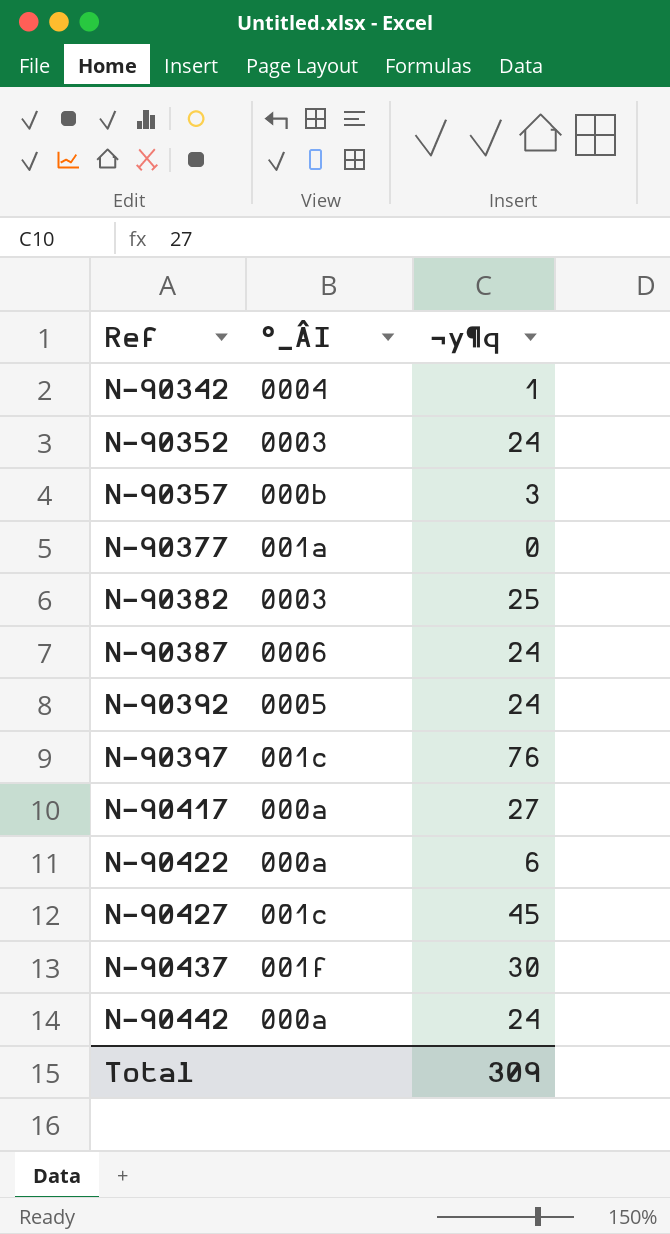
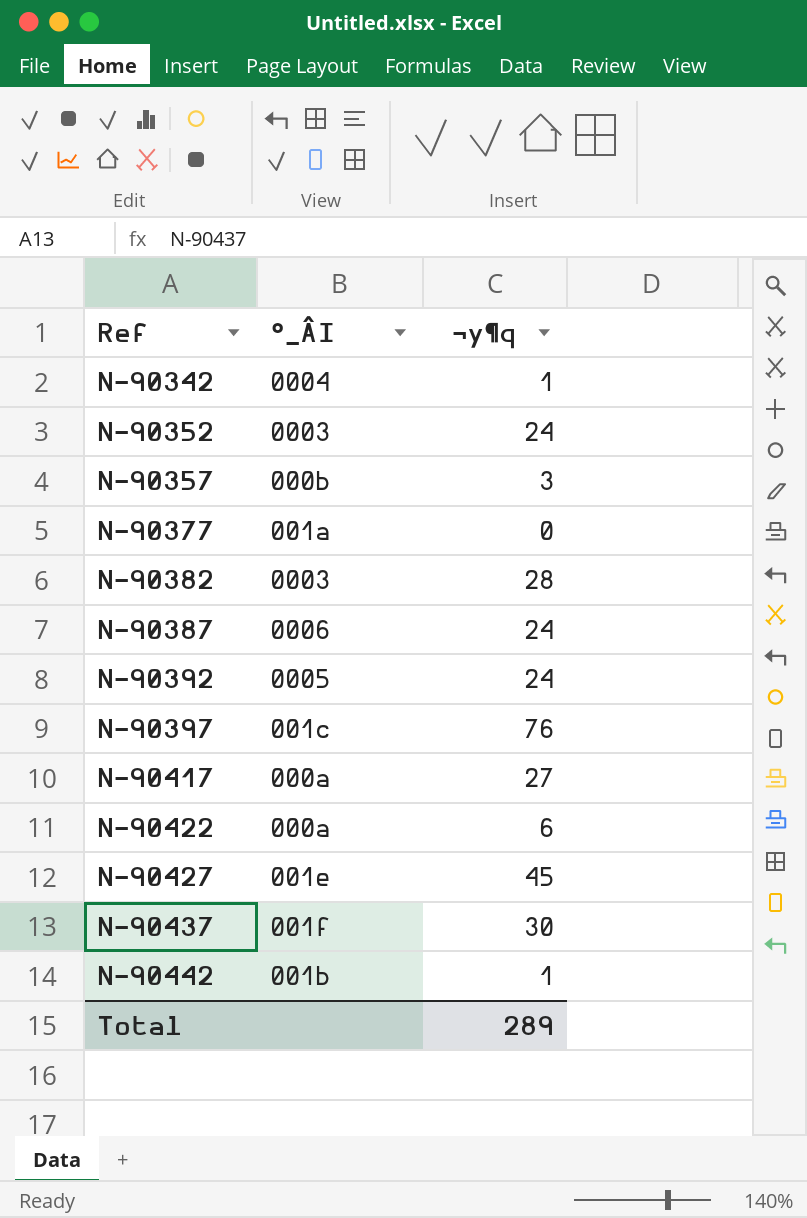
N-90382 | ¬y¶q: 25 -> 28
N-90427 | °_ÂI: 001c -> 001e
N-90442 | °_ÂI: 000a -> 001b
N-90442 | ¬y¶q: 24 -> 1
Total | ¬y¶q: 309 -> 289

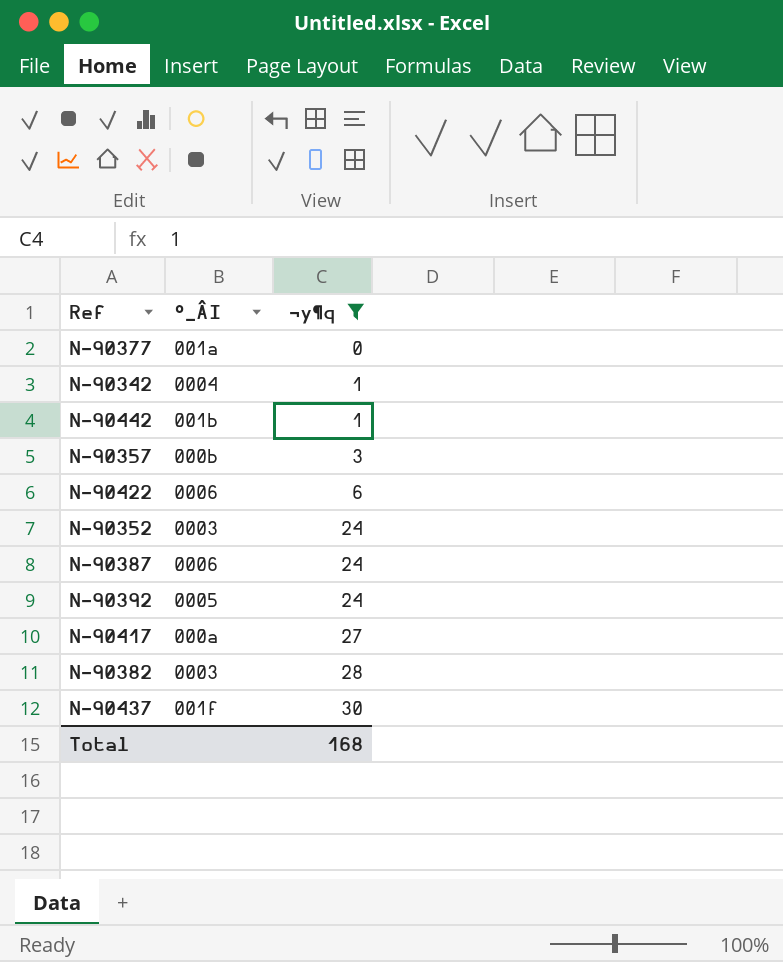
filter: none -> ¬y¶q <= 30
row order: Ref ascending -> ¬y¶q ascending
N-90422 | °_ÂI: 000a -> 0006
Total | ¬y¶q: 289 -> 168

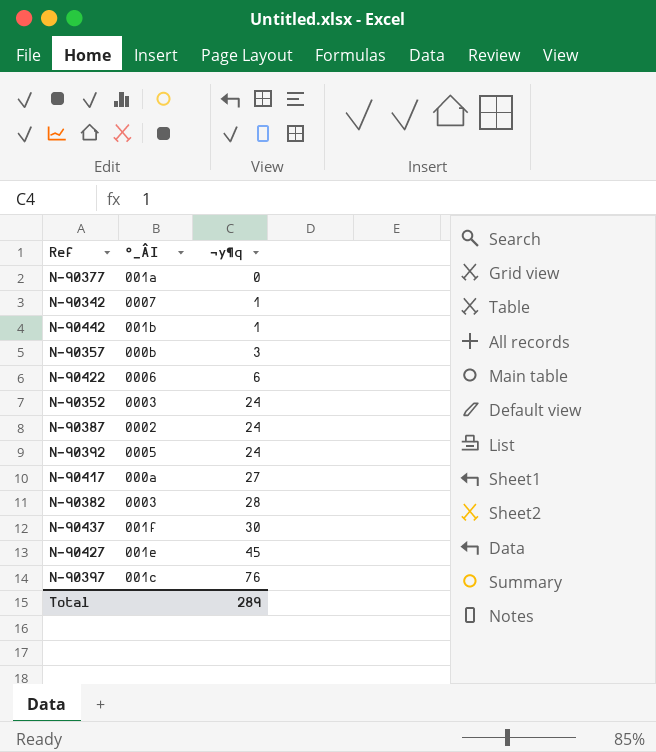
filter: ¬y¶q <= 30 -> none
N-90342 | °_ÂI: 0004 -> 0007
N-90387 | °_ÂI: 0006 -> 0002
Total | ¬y¶q: 168 -> 289

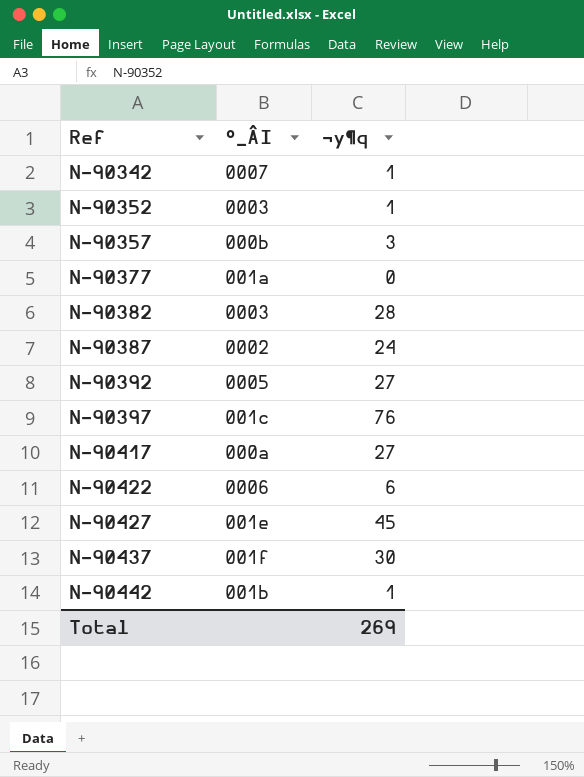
row order: ¬y¶q ascending -> Ref ascending
N-90352 | ¬y¶q: 24 -> 1
N-90392 | ¬y¶q: 24 -> 27
Total | ¬y¶q: 289 -> 269

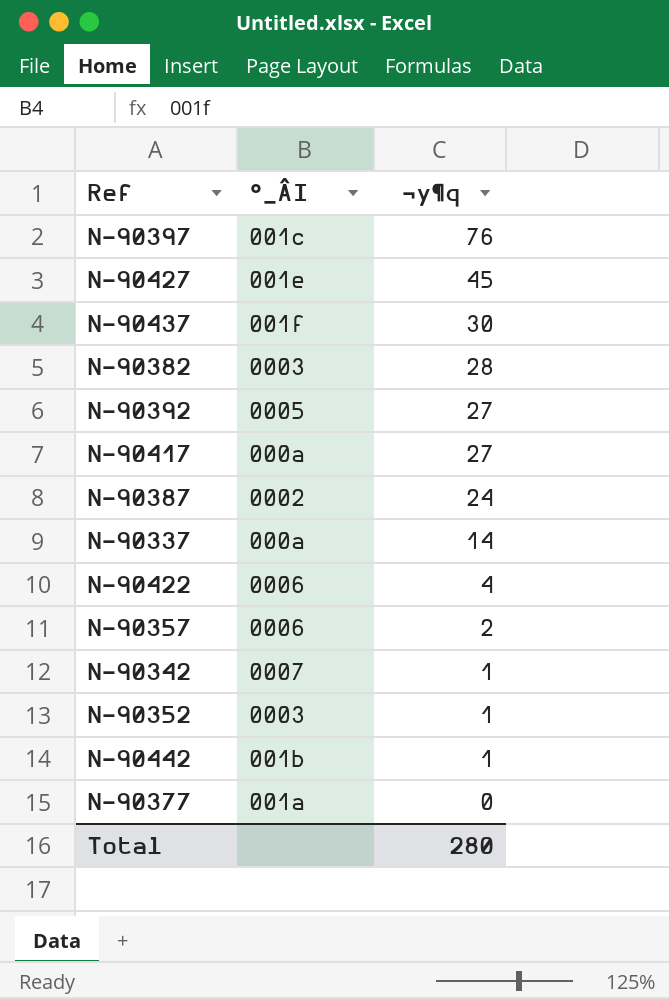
row order: Ref ascending -> ¬y¶q descending
row N-90337: none -> 000a | 14
N-90422 | ¬y¶q: 6 -> 4
N-90357 | °_ÂI: 000b -> 0006
N-90357 | ¬y¶q: 3 -> 2
Total | ¬y¶q: 269 -> 280

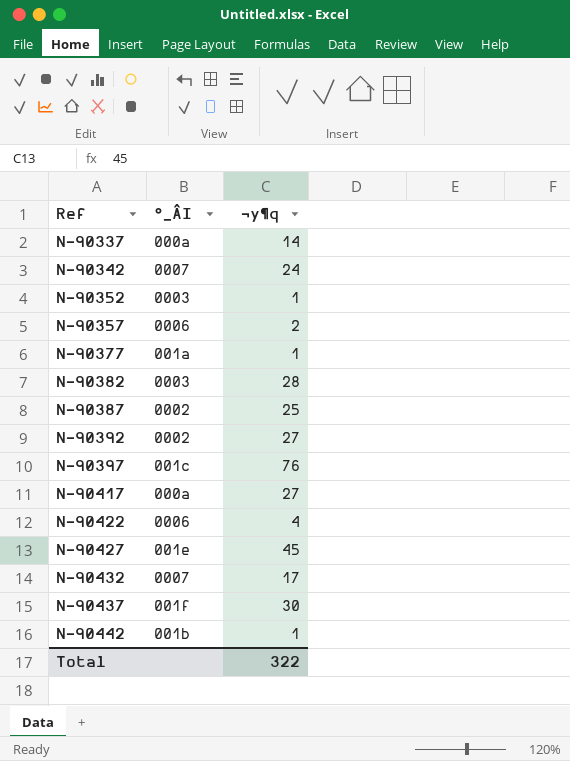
row order: ¬y¶q descending -> Ref ascending
N-90342 | ¬y¶q: 1 -> 24
N-90377 | ¬y¶q: 0 -> 1
N-90387 | ¬y¶q: 24 -> 25
N-90392 | °_ÂI: 0005 -> 0002
row N-90432: none -> 0007 | 17
Total | ¬y¶q: 280 -> 322

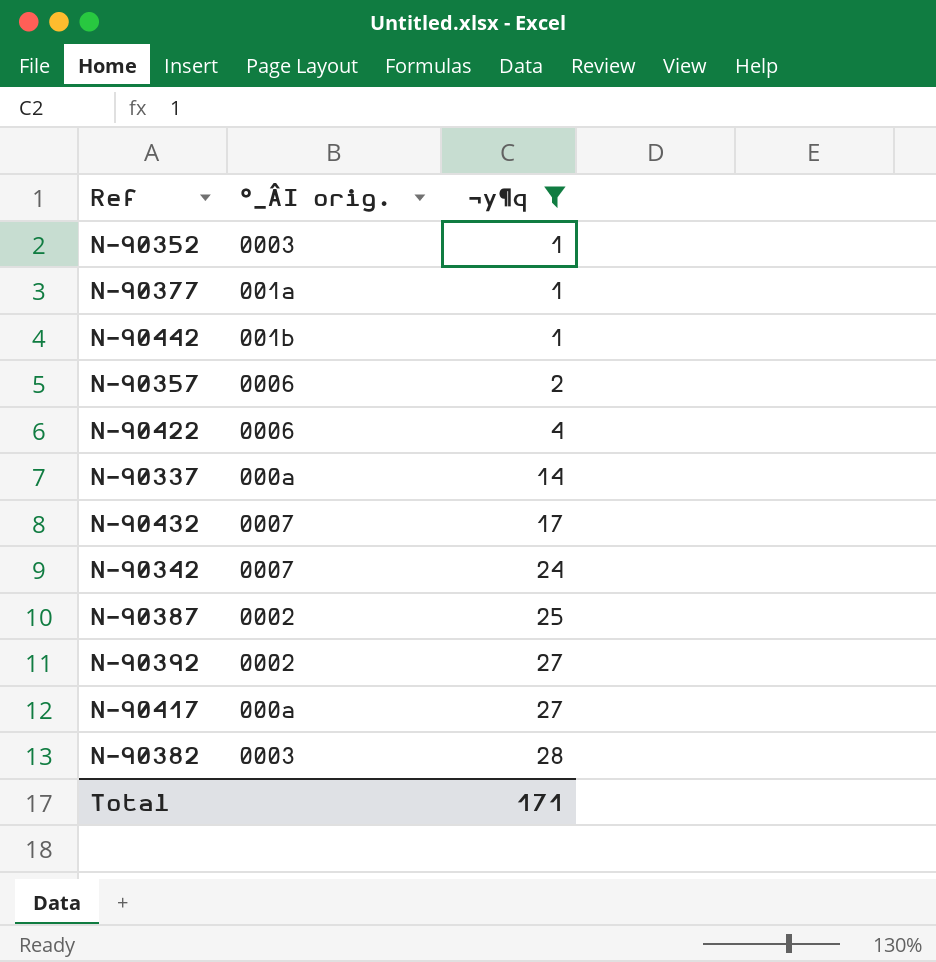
filter: none -> ¬y¶q <= 28
row order: Ref ascending -> ¬y¶q ascending
column name: °_ÂI -> °_ÂI orig.
Total | ¬y¶q: 322 -> 171

